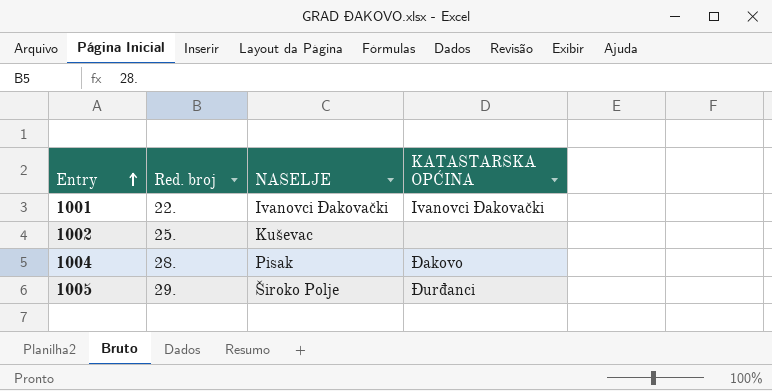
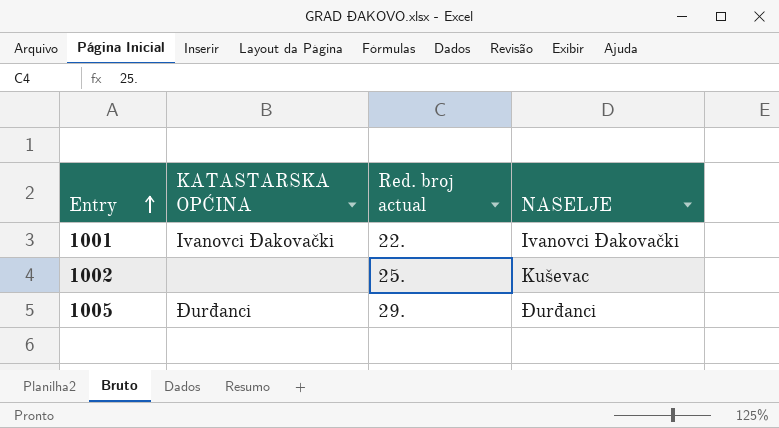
column KATASTARSKA OPĆINA | position: 4 -> 2
column name: Red. broj -> Red. broj actual
row 1004: 28. | Pisak | Đakovo -> none
1005 | NASELJE: Široko Polje -> Đurđanci

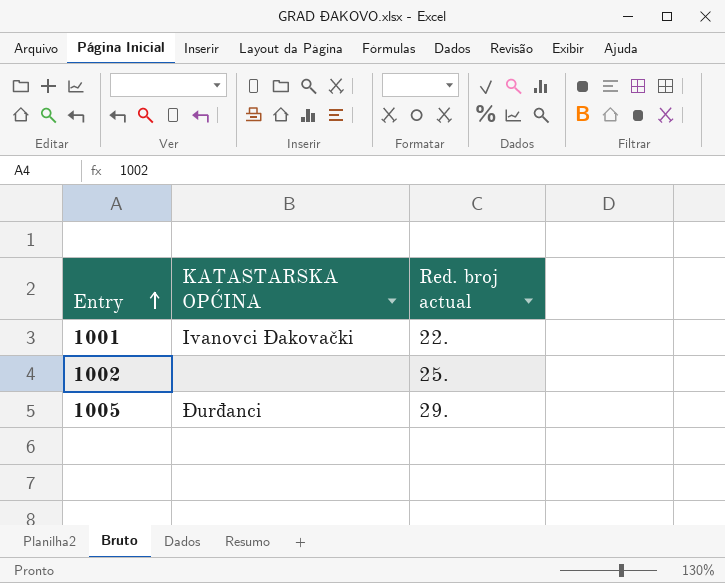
column NASELJE | position: 4 -> none

